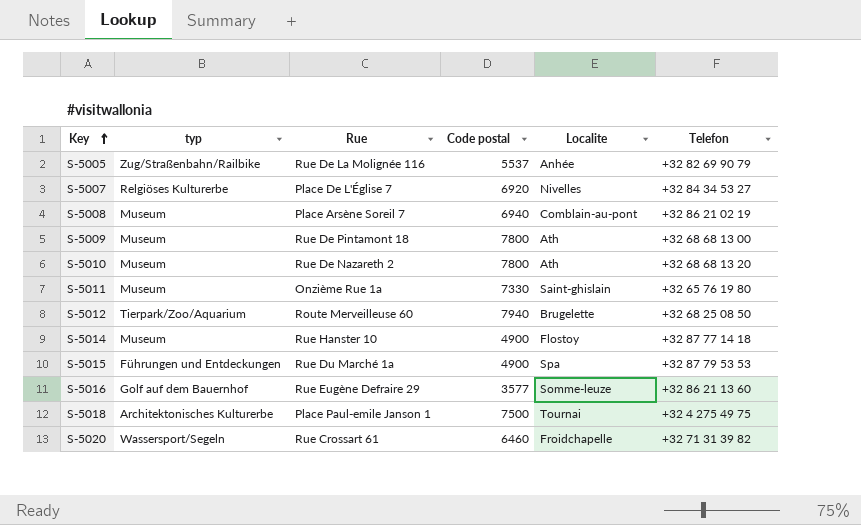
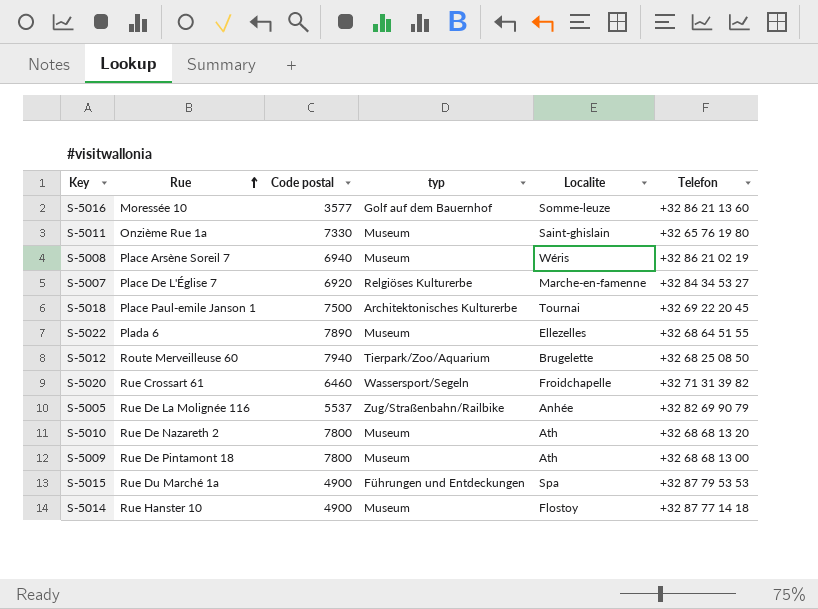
row order: Key ascending -> Rue ascending
column typ | position: 2 -> 4
S-5016 | Rue: Rue Eugène Defraire 29 -> Moressée 10
S-5008 | Localite: Comblain-au-pont -> Wéris
S-5007 | Localite: Nivelles -> Marche-en-famenne
S-5018 | Telefon: +32 4 275 49 75 -> +32 69 22 20 45
row S-5022: none -> Plada 6 | 7890 | Museum | Ellezelles | +32 68 64 51 55

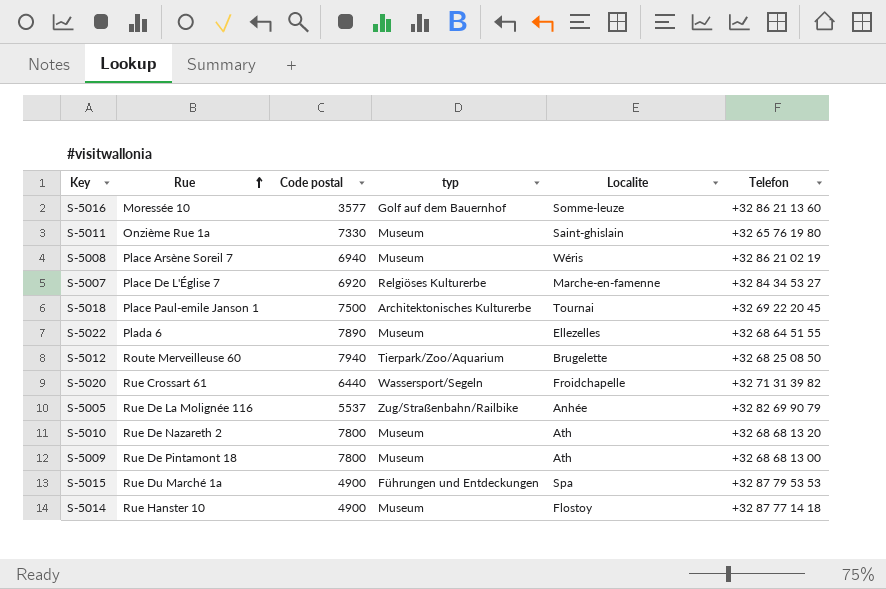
S-5020 | Code postal: 6460 -> 6440

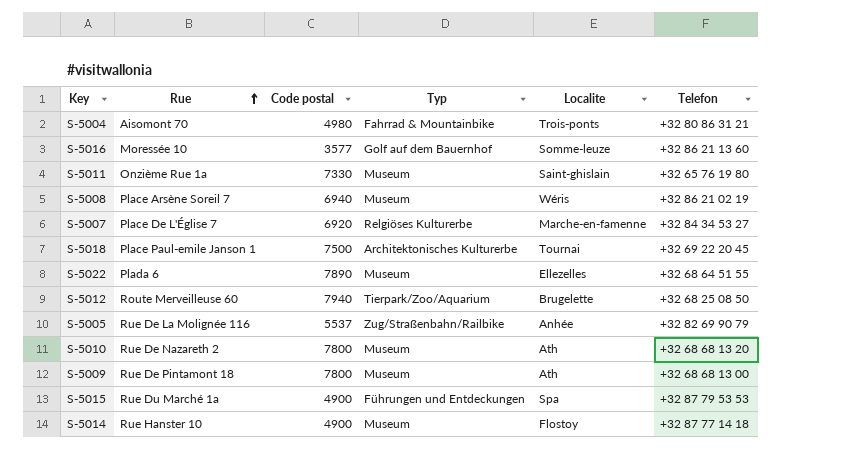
column name: typ -> Typ
row S-5020: Rue Crossart 61 | 6440 | Wassersport/Segeln | Froidchapelle | +32 71 31 39 82 -> none
row S-5004: none -> Aisomont 70 | 4980 | Fahrrad & Mountainbike | Trois-ponts | +32 80 86 31 21

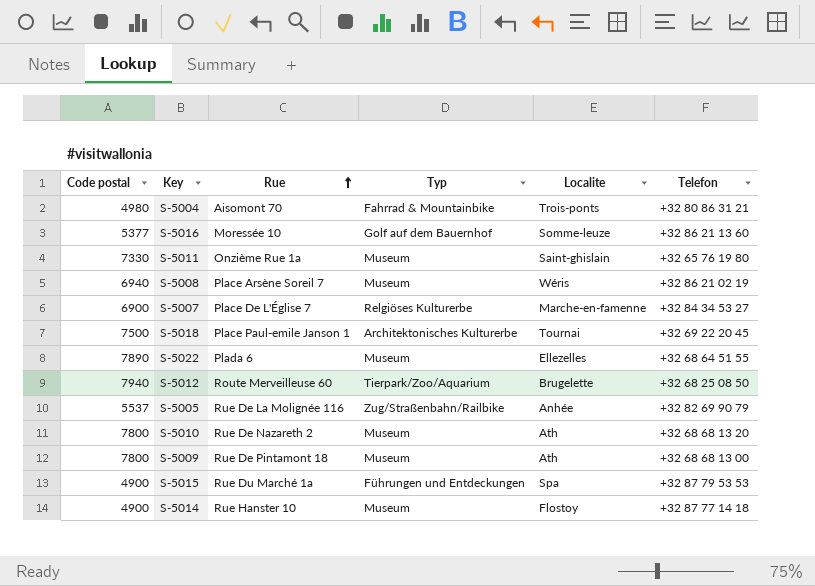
column Code postal | position: 3 -> 1
S-5016 | Code postal: 3577 -> 5377
S-5007 | Code postal: 6920 -> 6900

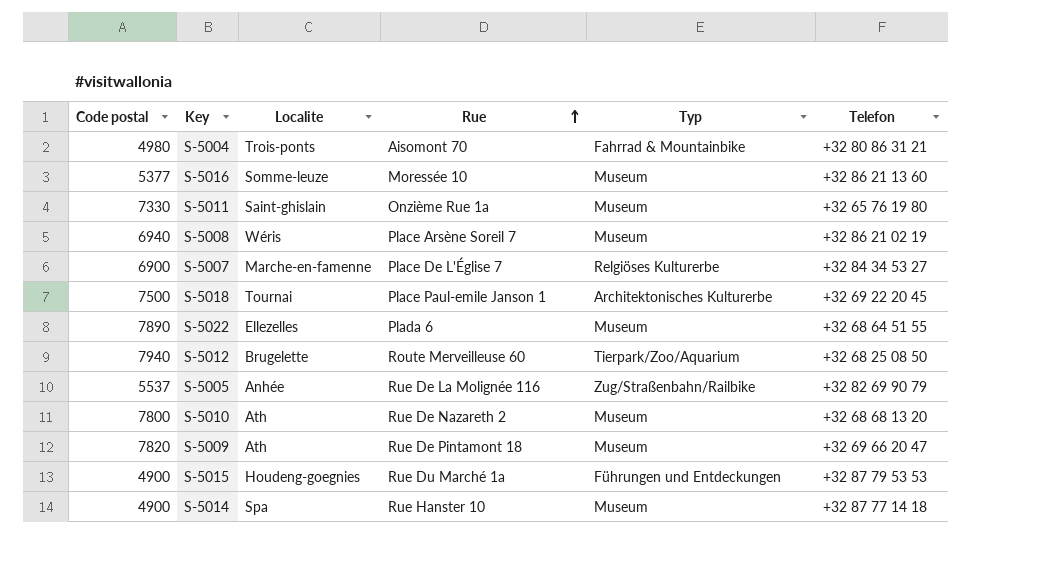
column Localite | position: 5 -> 3
S-5016 | Typ: Golf auf dem Bauernhof -> Museum
S-5009 | Code postal: 7800 -> 7820
S-5009 | Telefon: +32 68 68 13 00 -> +32 69 66 20 47
S-5015 | Localite: Spa -> Houdeng-goegnies
S-5014 | Localite: Flostoy -> Spa

